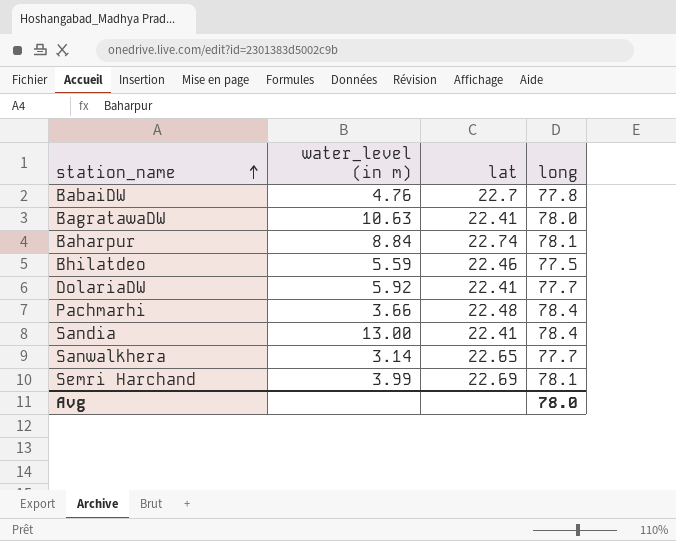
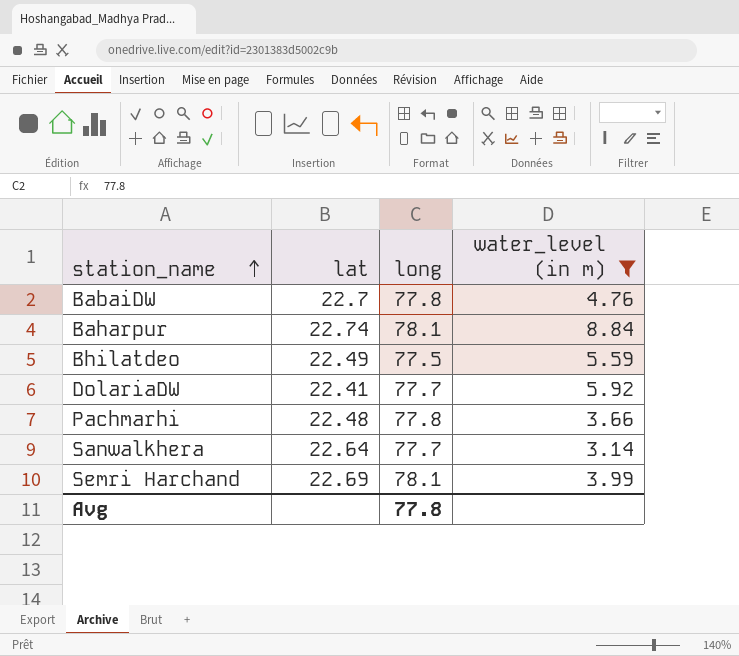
filter: none -> water_level (in m) <= 8.84
column water_level (in m) | position: 2 -> 4
Bhilatdeo | lat: 22.46 -> 22.49
Pachmarhi | long: 78.4 -> 77.8
Sanwalkhera | lat: 22.65 -> 22.64
Avg | long: 78.0 -> 77.8

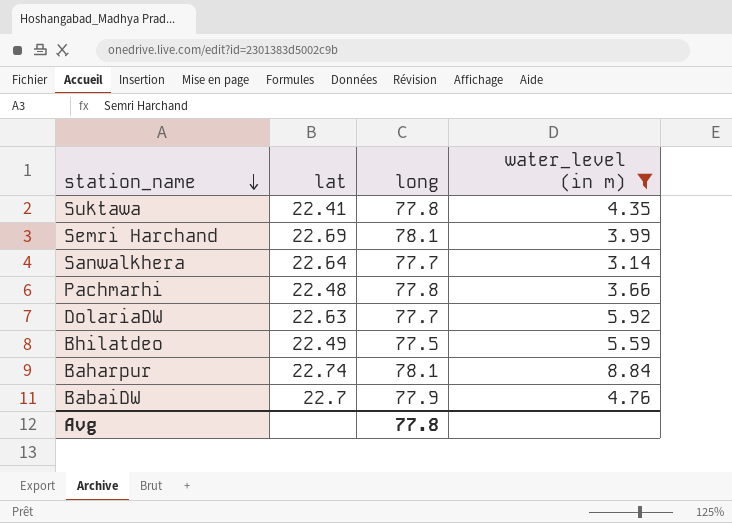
row order: station_name ascending -> station_name descending
row Suktawa: none -> 22.41 | 77.8 | 4.35
DolariaDW | lat: 22.41 -> 22.63
BabaiDW | long: 77.8 -> 77.9

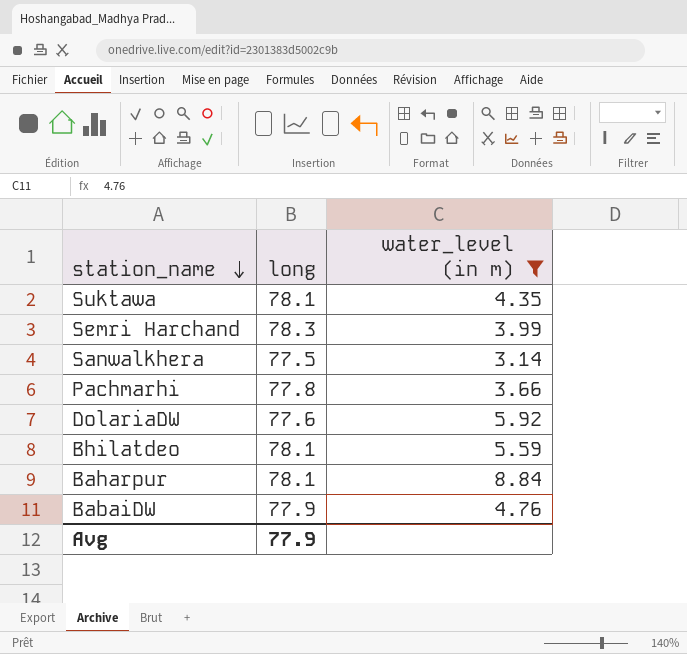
column lat | position: 2 -> none
Suktawa | long: 77.8 -> 78.1
Semri Harchand | long: 78.1 -> 78.3
Sanwalkhera | long: 77.7 -> 77.5
DolariaDW | long: 77.7 -> 77.6
Bhilatdeo | long: 77.5 -> 78.1
Avg | long: 77.8 -> 77.9

